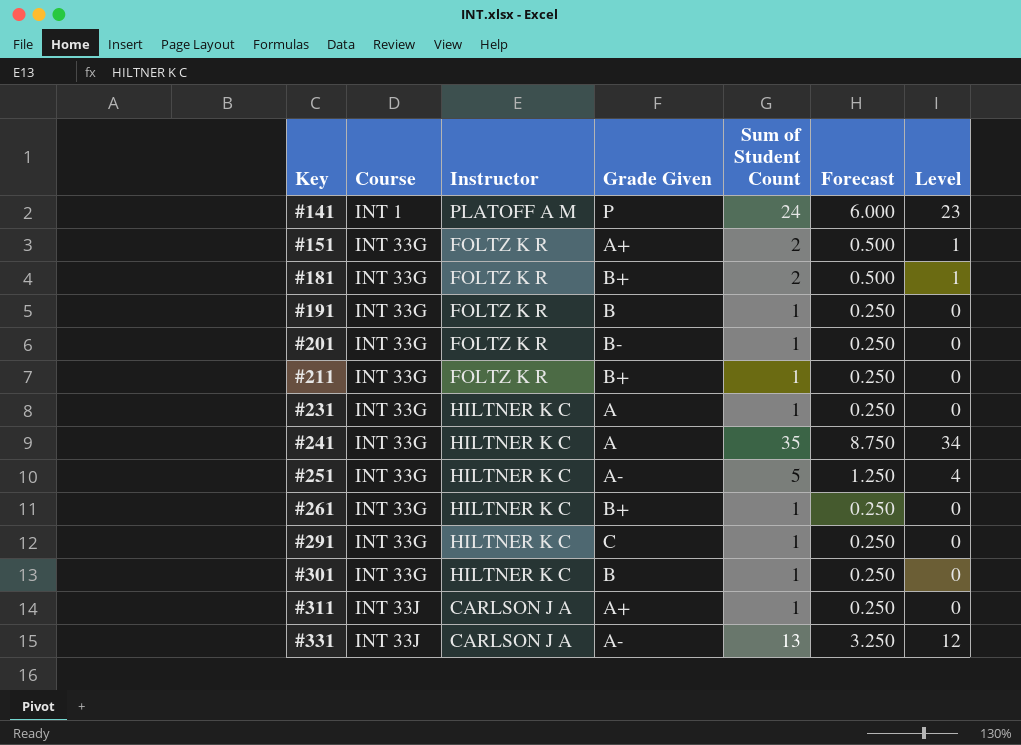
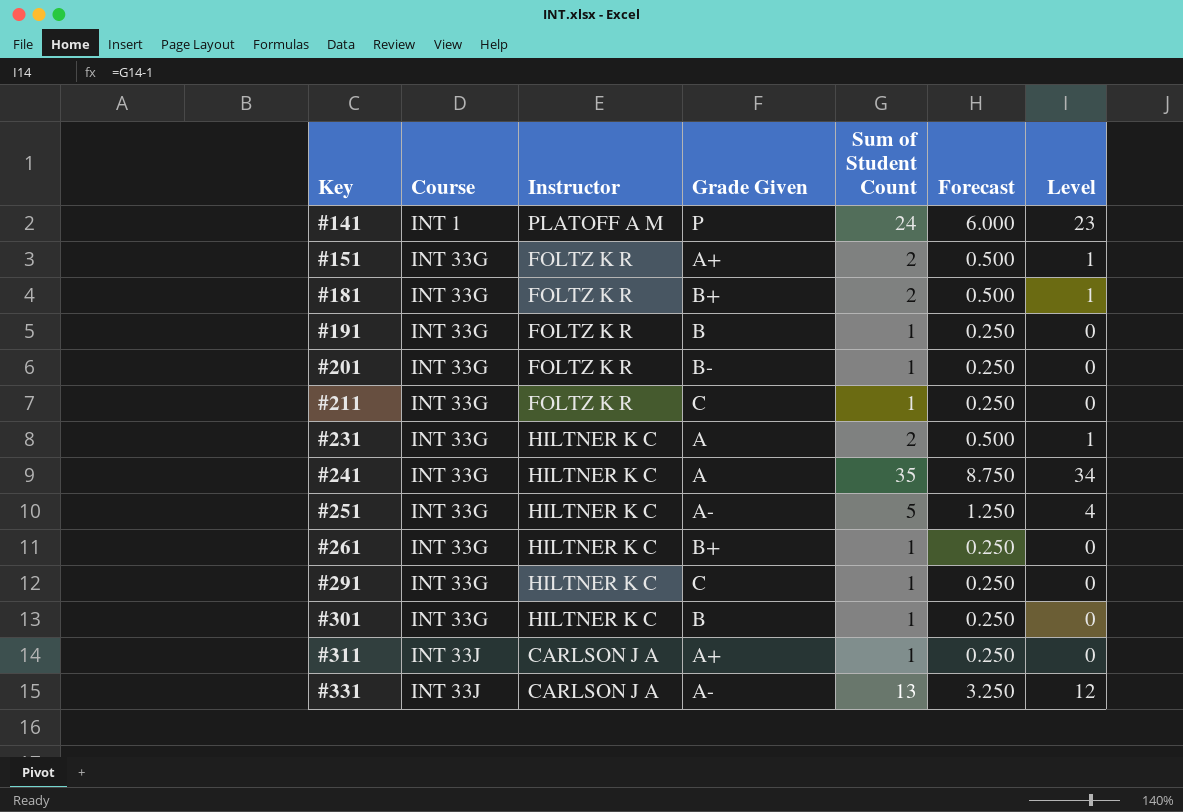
#211 | Grade Given: B+ -> C
#231 | Sum of Student Count: 1 -> 2
#231 | Forecast: 0.250 -> 0.500
#231 | Level: 0 -> 1

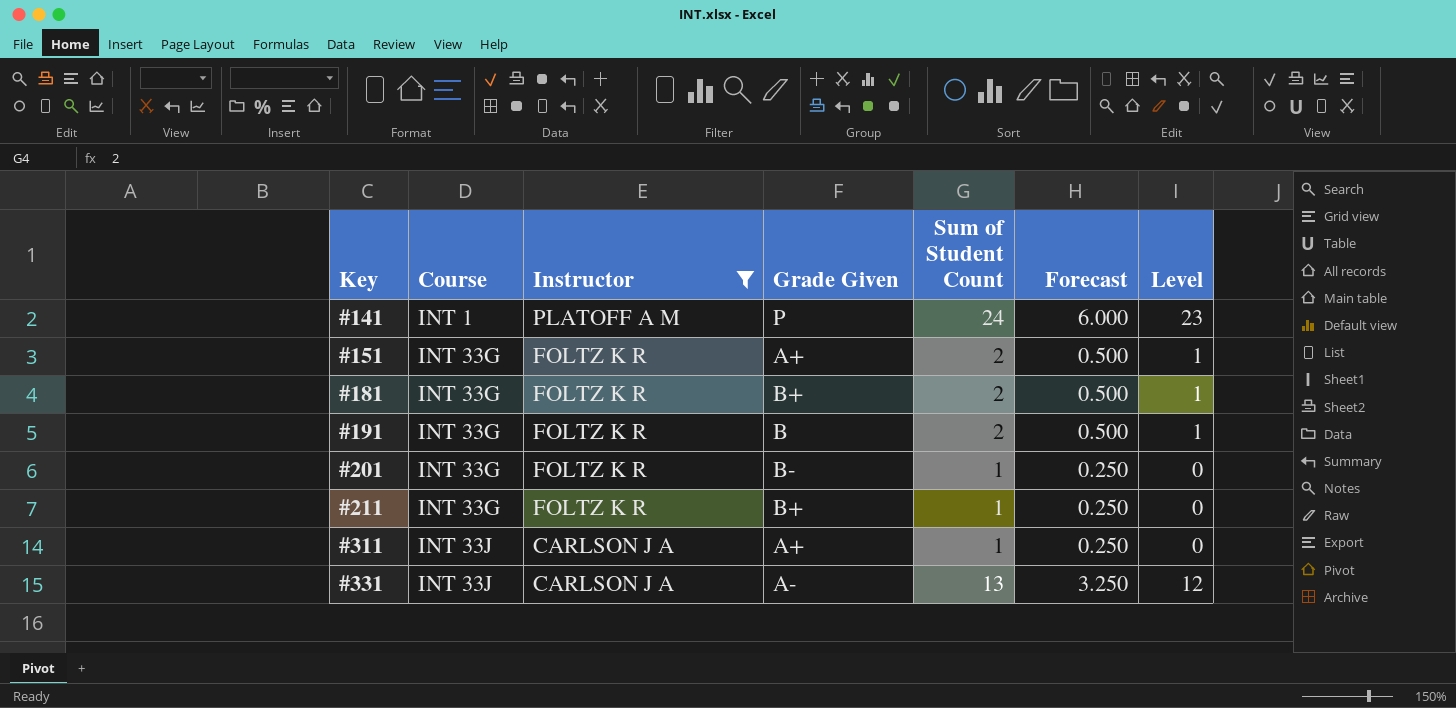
filter: none -> Instructor != HILTNER K C
#191 | Sum of Student Count: 1 -> 2
#191 | Forecast: 0.250 -> 0.500
#191 | Level: 0 -> 1
#211 | Grade Given: C -> B+

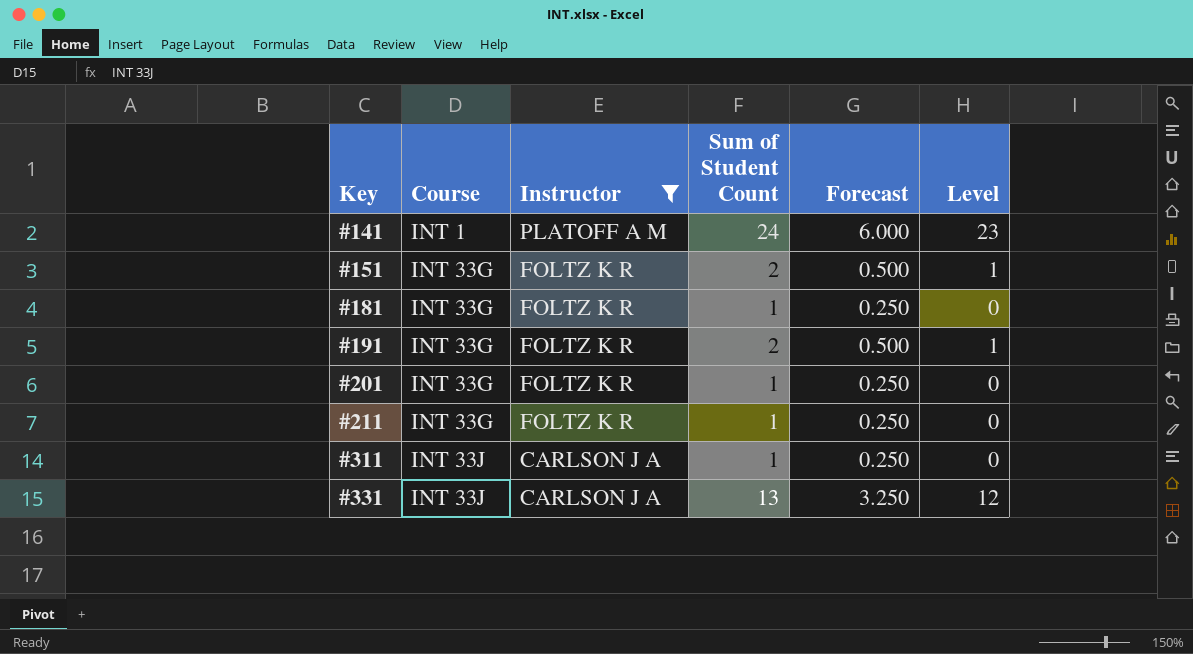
column Grade Given | position: 4 -> none
#181 | Sum of Student Count: 2 -> 1
#181 | Forecast: 0.500 -> 0.250
#181 | Level: 1 -> 0

